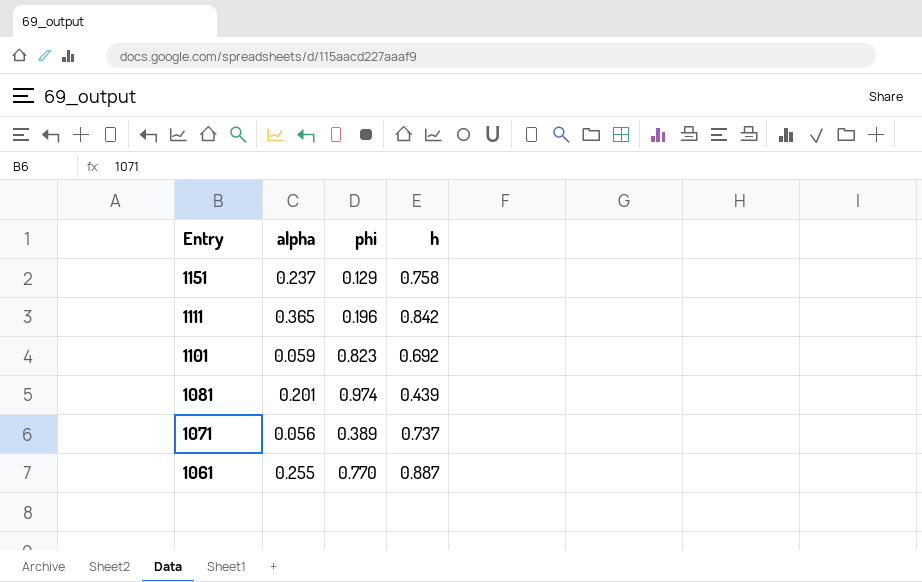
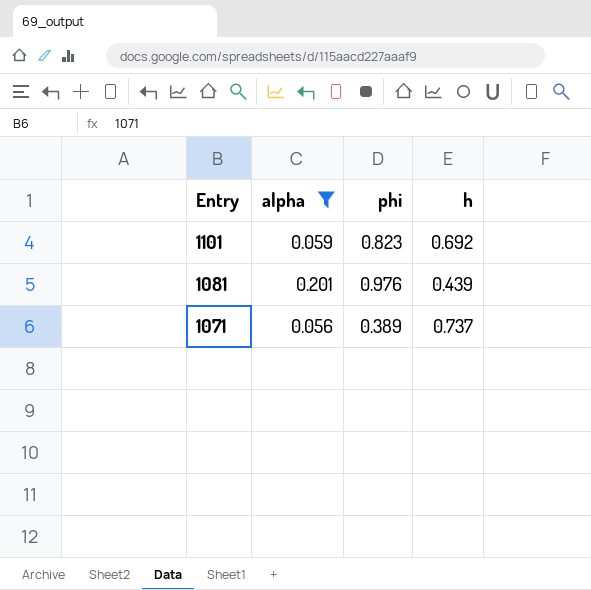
filter: none -> alpha <= 0.201
1081 | phi: 0.974 -> 0.976

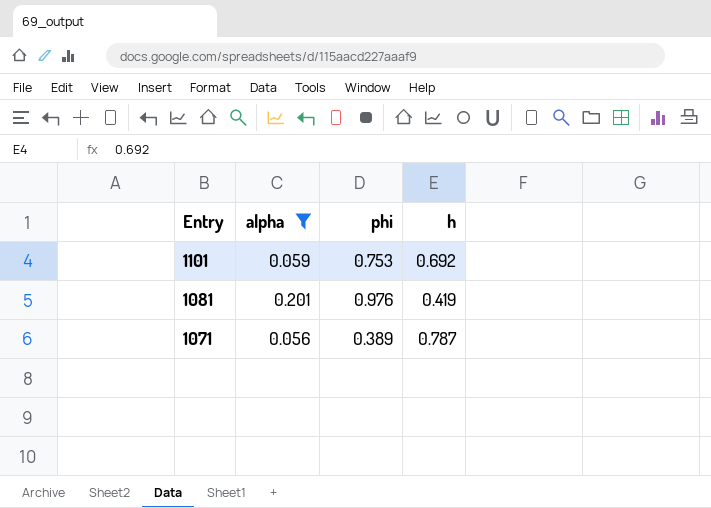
1101 | phi: 0.823 -> 0.753
1081 | h: 0.439 -> 0.419
1071 | h: 0.737 -> 0.787

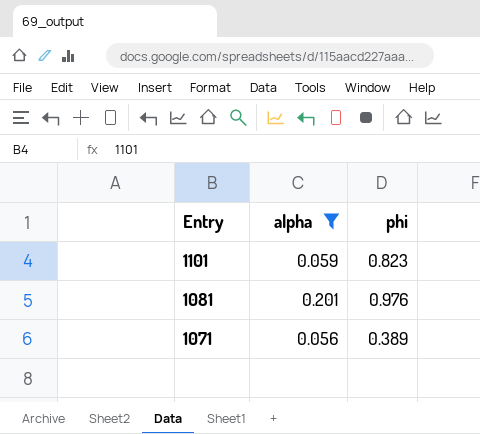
column h | position: 4 -> none
1101 | phi: 0.753 -> 0.823

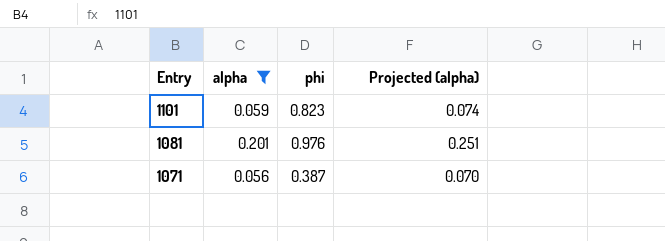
column Projected (alpha) | formula: none -> [alpha] * 1.25
1071 | phi: 0.389 -> 0.387

